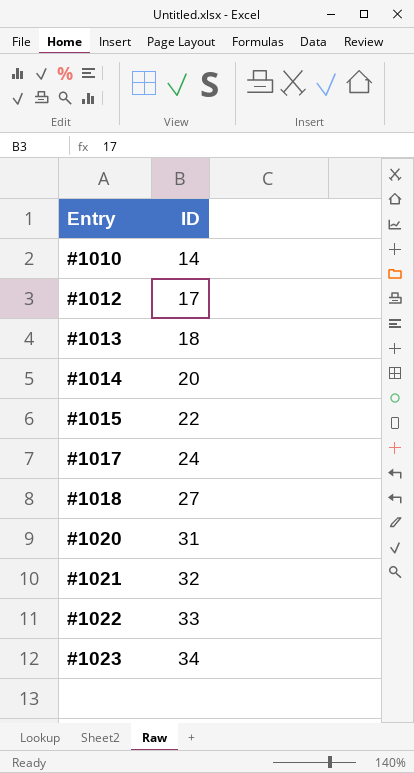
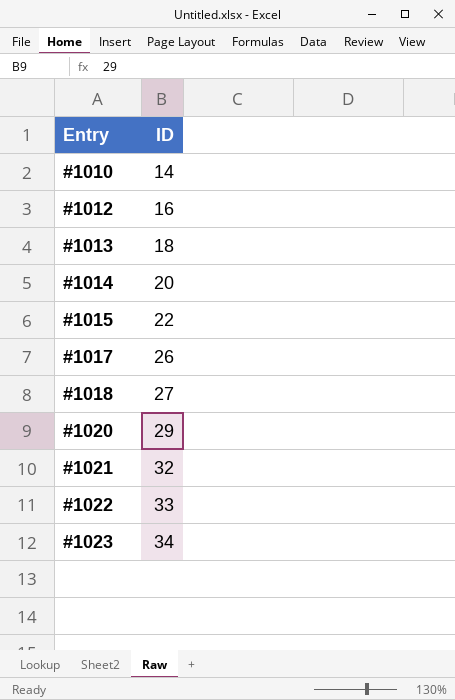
#1012 | ID: 17 -> 16
#1017 | ID: 24 -> 26
#1020 | ID: 31 -> 29

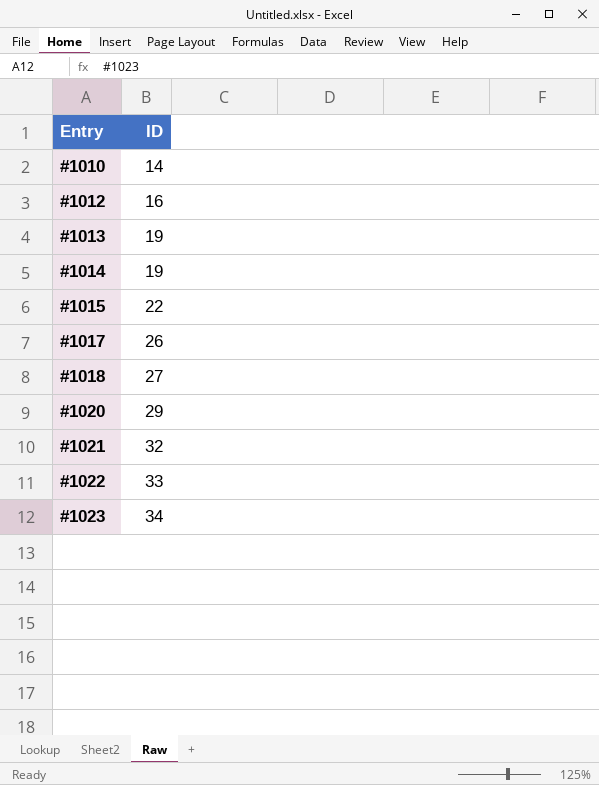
#1013 | ID: 18 -> 19
#1014 | ID: 20 -> 19

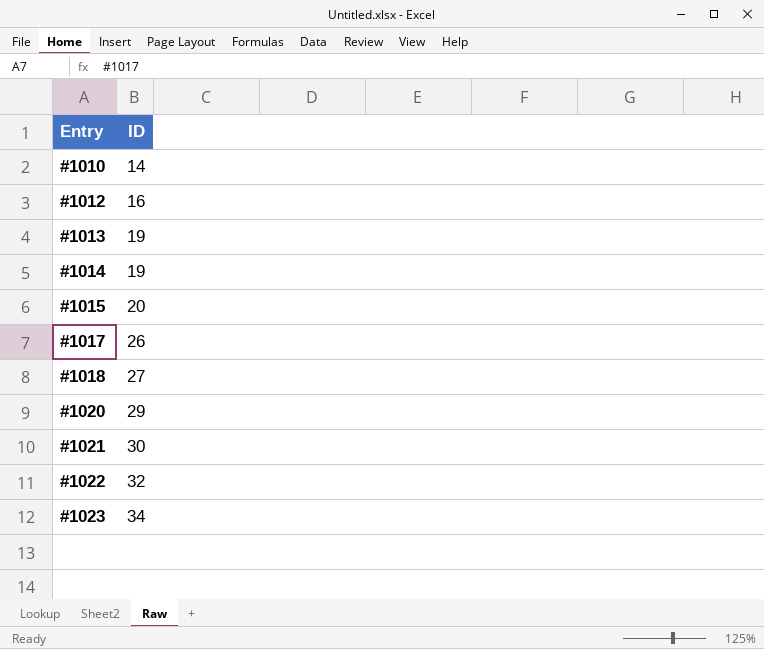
#1015 | ID: 22 -> 20
#1021 | ID: 32 -> 30
#1022 | ID: 33 -> 32

